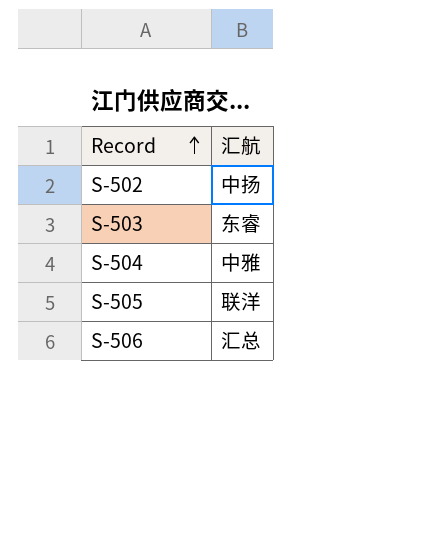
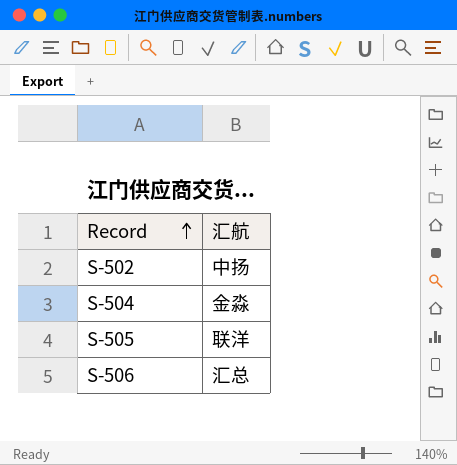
row S-503: 东睿 -> none
S-504 | 汇航: 中雅 -> 金淼

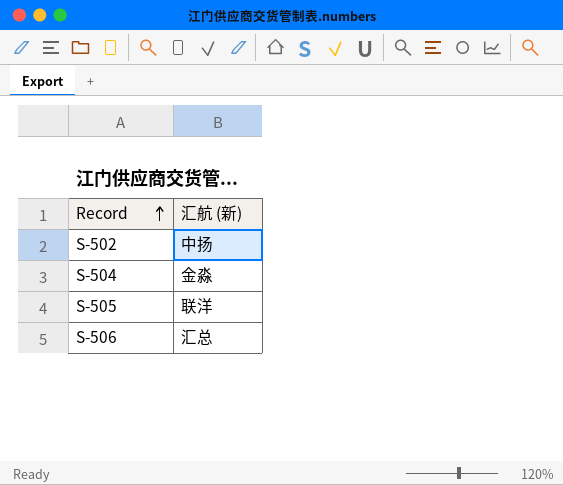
column name: 汇航 -> 汇航 (新)

